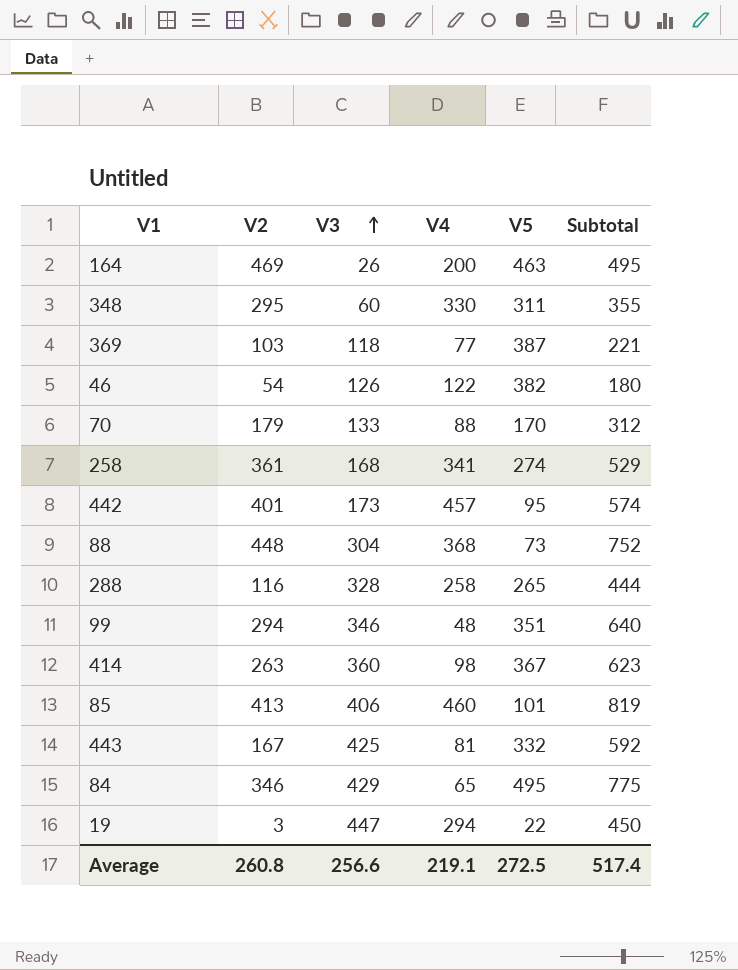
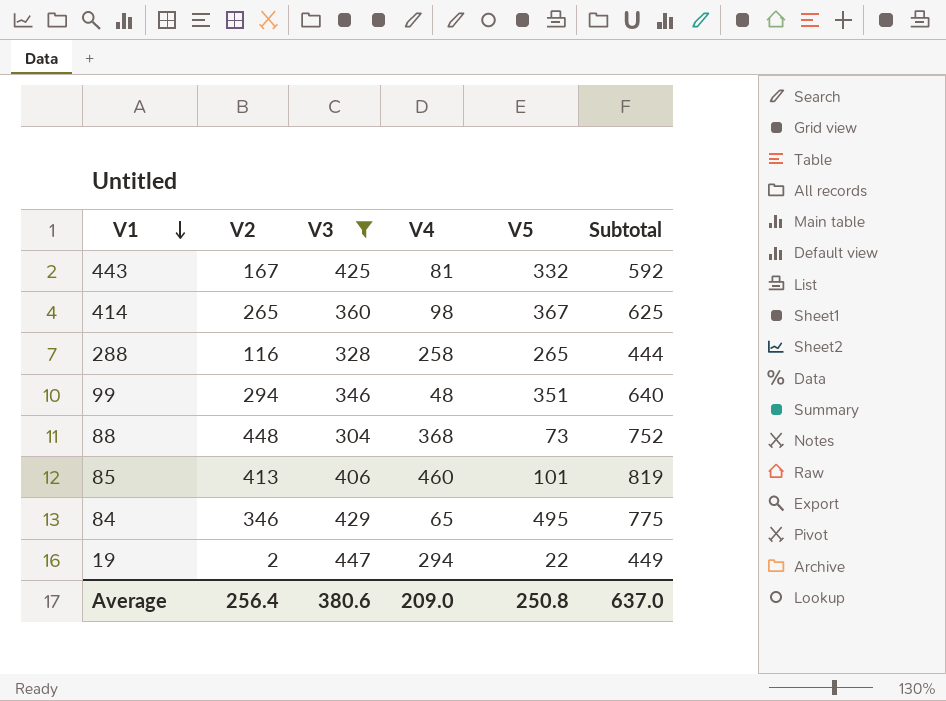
filter: none -> V3 >= 304
row order: V3 ascending -> V1 descending
414 | V2: 263 -> 265
414 | Subtotal: 623 -> 625
19 | V2: 3 -> 2
19 | Subtotal: 450 -> 449
Average | V2: 260.8 -> 256.4
Average | V3: 256.6 -> 380.6
Average | V4: 219.1 -> 209.0
Average | V5: 272.5 -> 250.8
Average | Subtotal: 517.4 -> 637.0

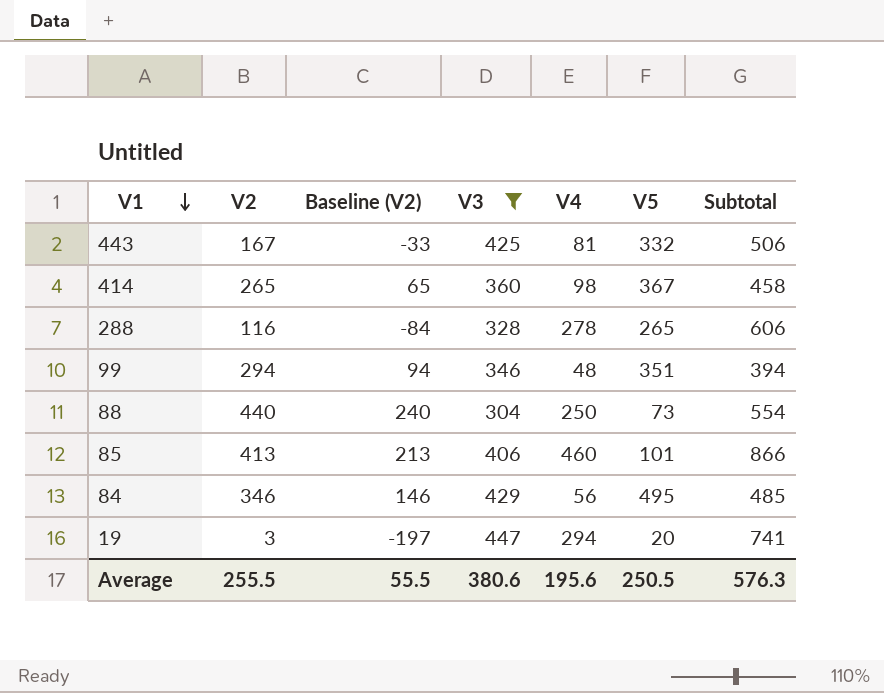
column Baseline (V2) | formula: none -> [V2] - 200
column Subtotal | formula: [V2] + [V3] -> [V3] + [V4]
288 | V4: 258 -> 278
88 | V2: 448 -> 440
88 | V4: 368 -> 250
84 | V4: 65 -> 56
19 | V2: 2 -> 3
19 | V5: 22 -> 20
Average | V2: 256.4 -> 255.5
Average | V4: 209.0 -> 195.6
Average | V5: 250.8 -> 250.5
Average | Subtotal: 637.0 -> 576.3

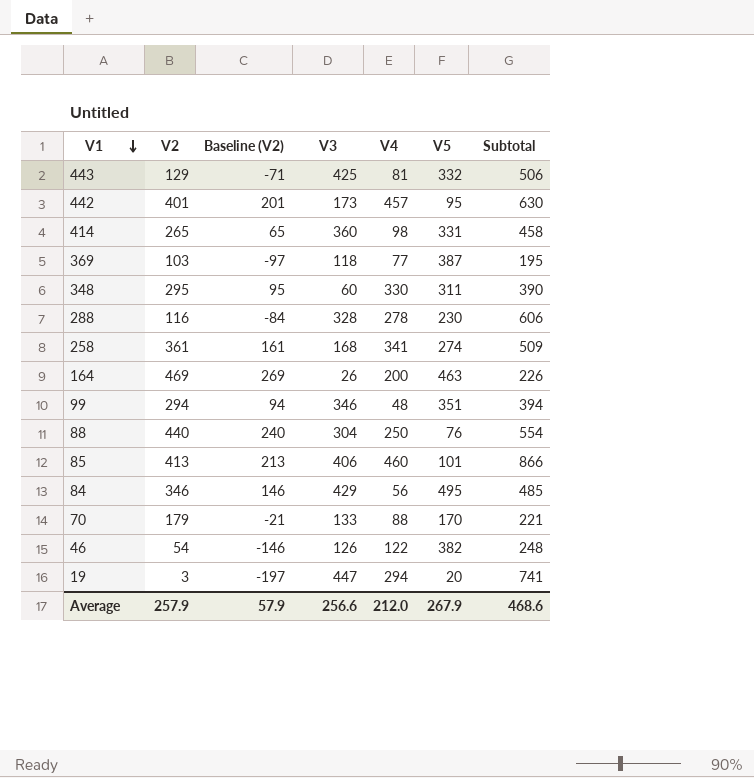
filter: V3 >= 304 -> none
443 | V2: 167 -> 129
443 | Baseline (V2): -33 -> -71
414 | V5: 367 -> 331
288 | V5: 265 -> 230
88 | V5: 73 -> 76
Average | V2: 255.5 -> 257.9
Average | Baseline (V2): 55.5 -> 57.9
Average | V3: 380.6 -> 256.6
Average | V4: 195.6 -> 212.0
Average | V5: 250.5 -> 267.9
Average | Subtotal: 576.3 -> 468.6

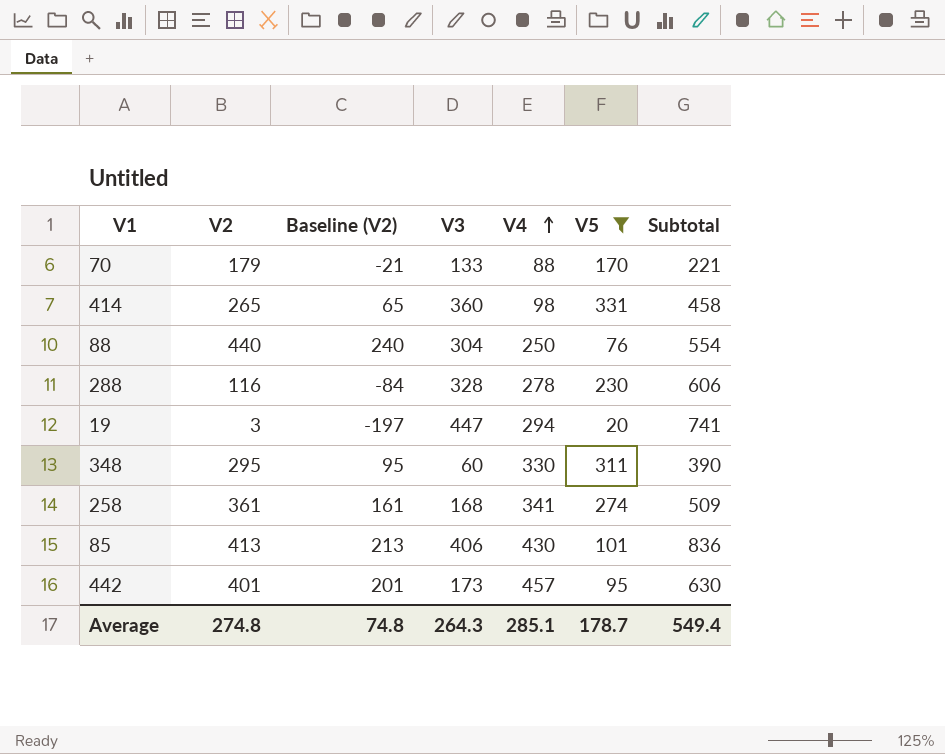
filter: none -> V5 <= 331
row order: V1 descending -> V4 ascending
85 | V4: 460 -> 430
85 | Subtotal: 866 -> 836
Average | V2: 257.9 -> 274.8
Average | Baseline (V2): 57.9 -> 74.8
Average | V3: 256.6 -> 264.3
Average | V4: 212.0 -> 285.1
Average | V5: 267.9 -> 178.7
Average | Subtotal: 468.6 -> 549.4

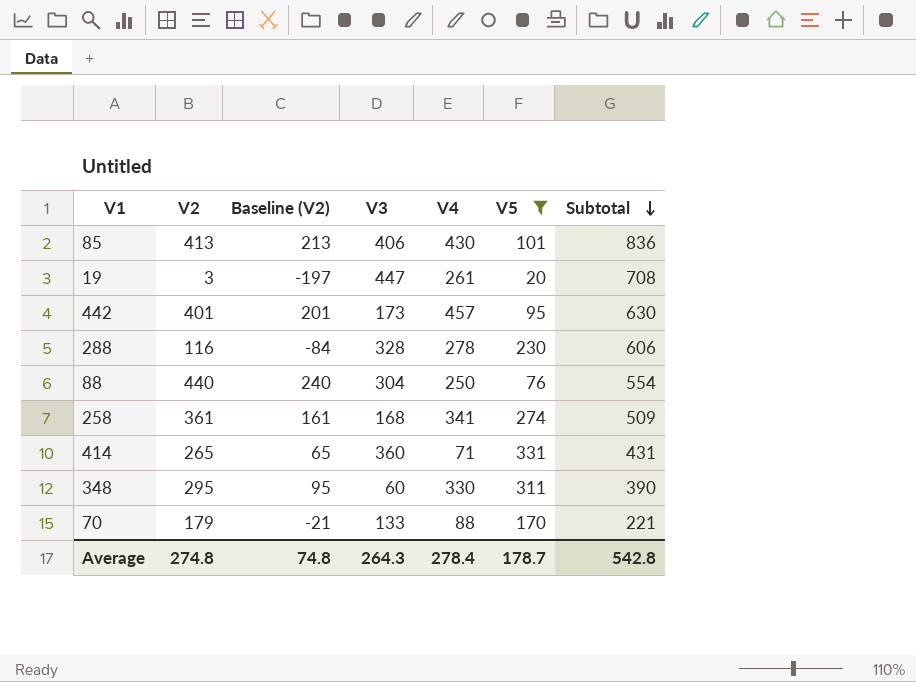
row order: V4 ascending -> Subtotal descending
19 | V4: 294 -> 261
19 | Subtotal: 741 -> 708
414 | V4: 98 -> 71
414 | Subtotal: 458 -> 431
Average | V4: 285.1 -> 278.4
Average | Subtotal: 549.4 -> 542.8

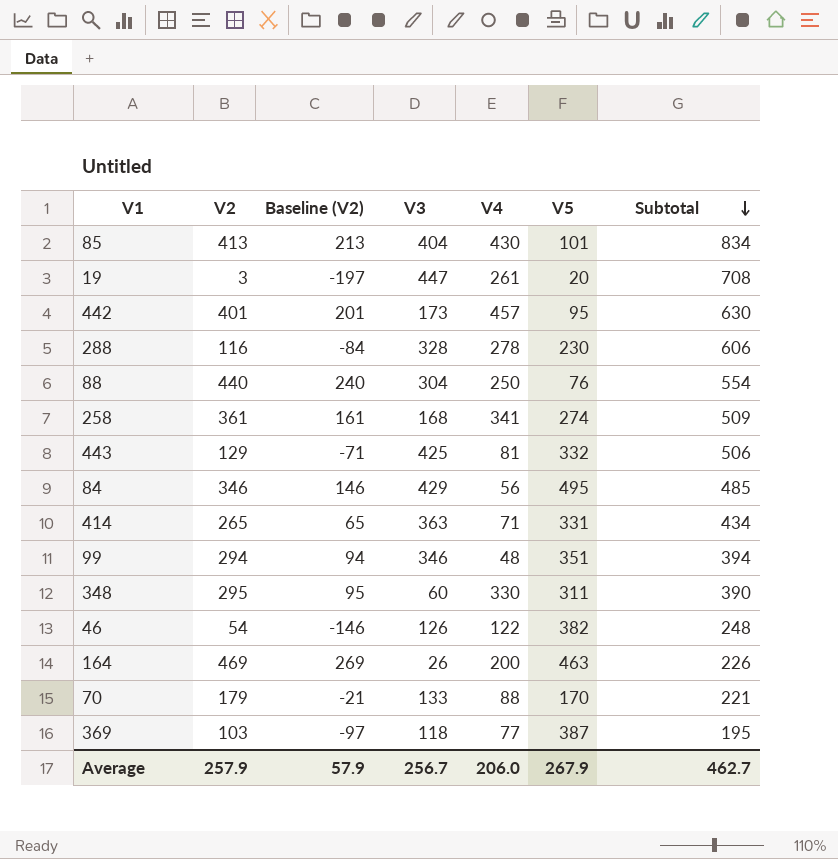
filter: V5 <= 331 -> none
85 | V3: 406 -> 404
85 | Subtotal: 836 -> 834
414 | V3: 360 -> 363
414 | Subtotal: 431 -> 434
Average | V2: 274.8 -> 257.9
Average | Baseline (V2): 74.8 -> 57.9
Average | V3: 264.3 -> 256.7
Average | V4: 278.4 -> 206.0
Average | V5: 178.7 -> 267.9
Average | Subtotal: 542.8 -> 462.7

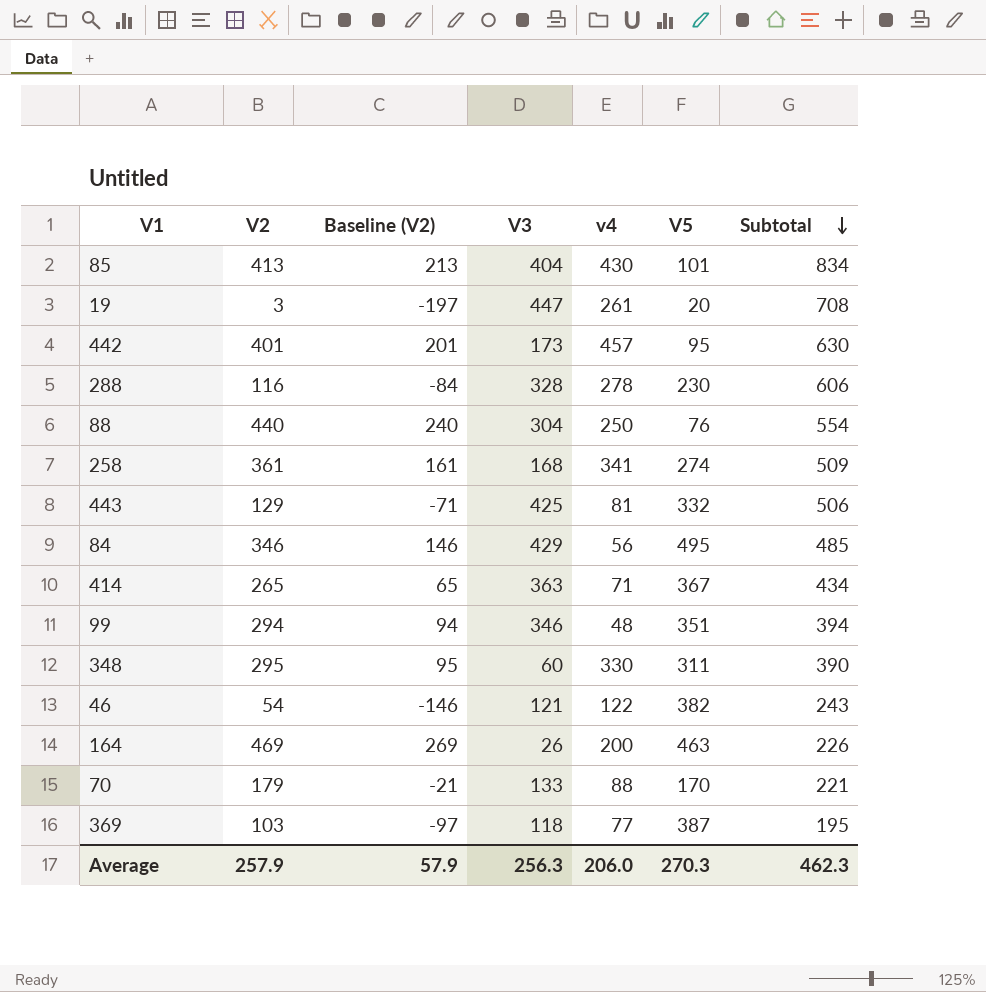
column name: V4 -> v4
414 | V5: 331 -> 367
46 | V3: 126 -> 121
46 | Subtotal: 248 -> 243
Average | V3: 256.7 -> 256.3
Average | V5: 267.9 -> 270.3
Average | Subtotal: 462.7 -> 462.3

